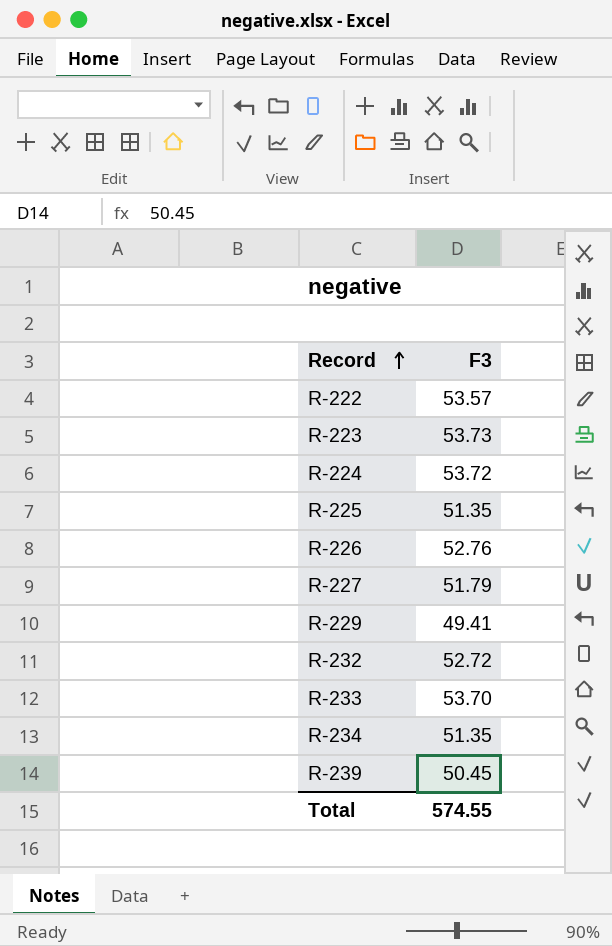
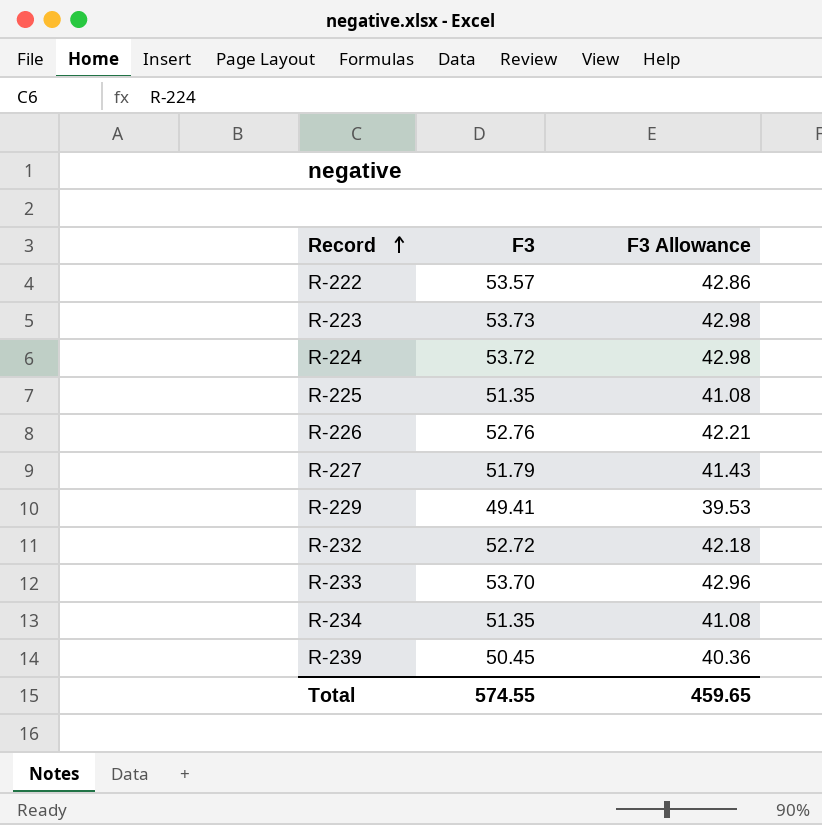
column F3 Allowance | formula: none -> [F3] * 0.8

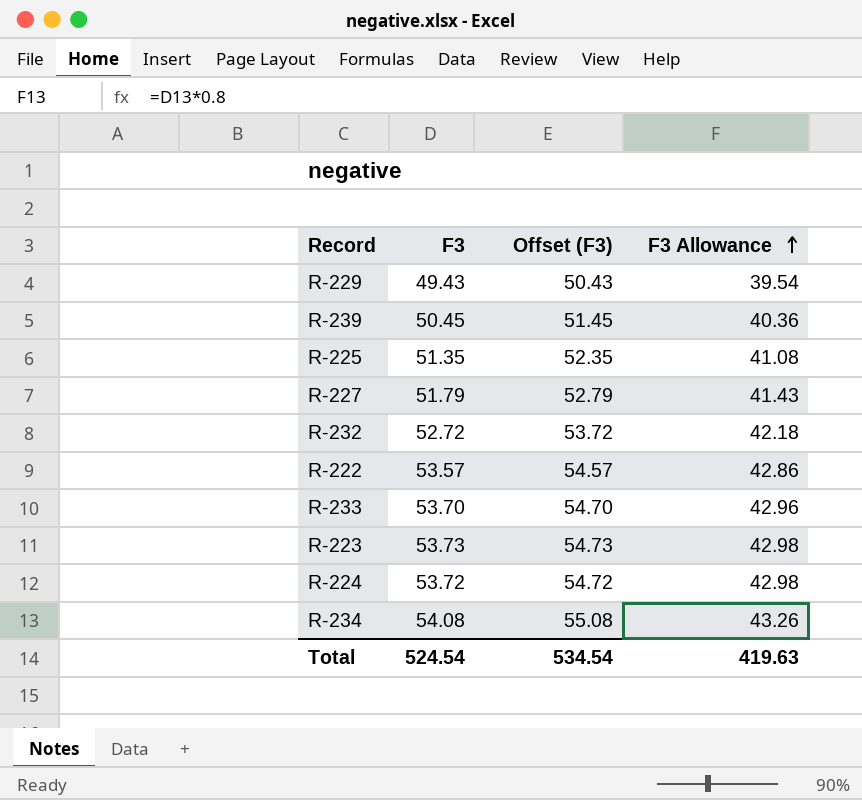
row order: Record ascending -> F3 Allowance ascending
column Offset (F3) | formula: none -> [F3] + 1
row R-226: 52.76 | 42.21 -> none
R-229 | F3: 49.41 -> 49.43
R-229 | F3 Allowance: 39.53 -> 39.54
R-234 | F3: 51.35 -> 54.08
R-234 | F3 Allowance: 41.08 -> 43.26
Total | F3: 574.55 -> 524.54
Total | F3 Allowance: 459.65 -> 419.63

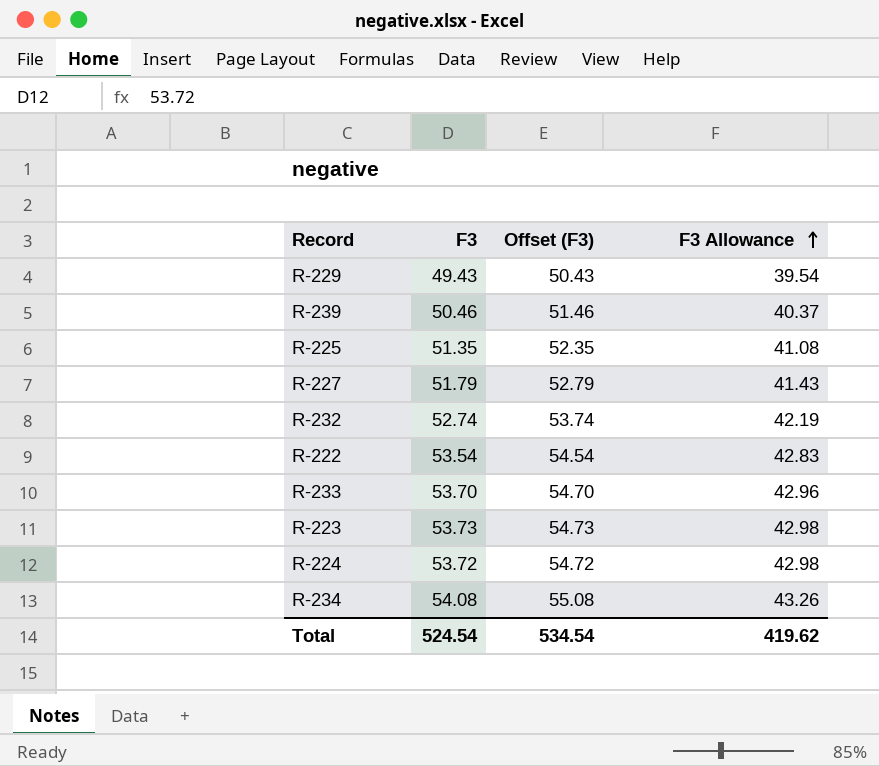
R-239 | F3: 50.45 -> 50.46
R-239 | Offset (F3): 51.45 -> 51.46
R-239 | F3 Allowance: 40.36 -> 40.37
R-232 | F3: 52.72 -> 52.74
R-232 | Offset (F3): 53.72 -> 53.74
R-232 | F3 Allowance: 42.18 -> 42.19
R-222 | F3: 53.57 -> 53.54
R-222 | Offset (F3): 54.57 -> 54.54
R-222 | F3 Allowance: 42.86 -> 42.83
Total | F3 Allowance: 419.63 -> 419.62

